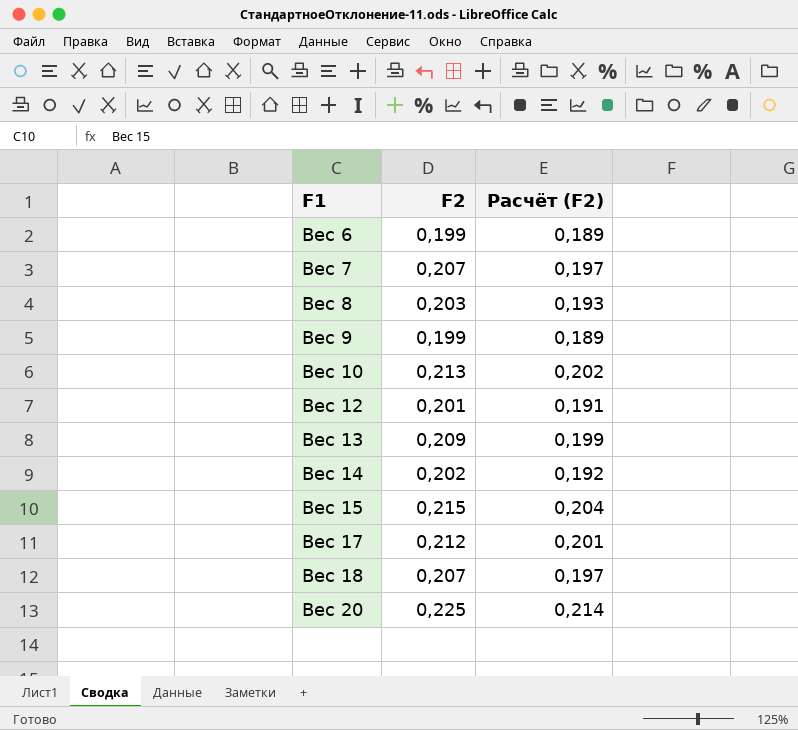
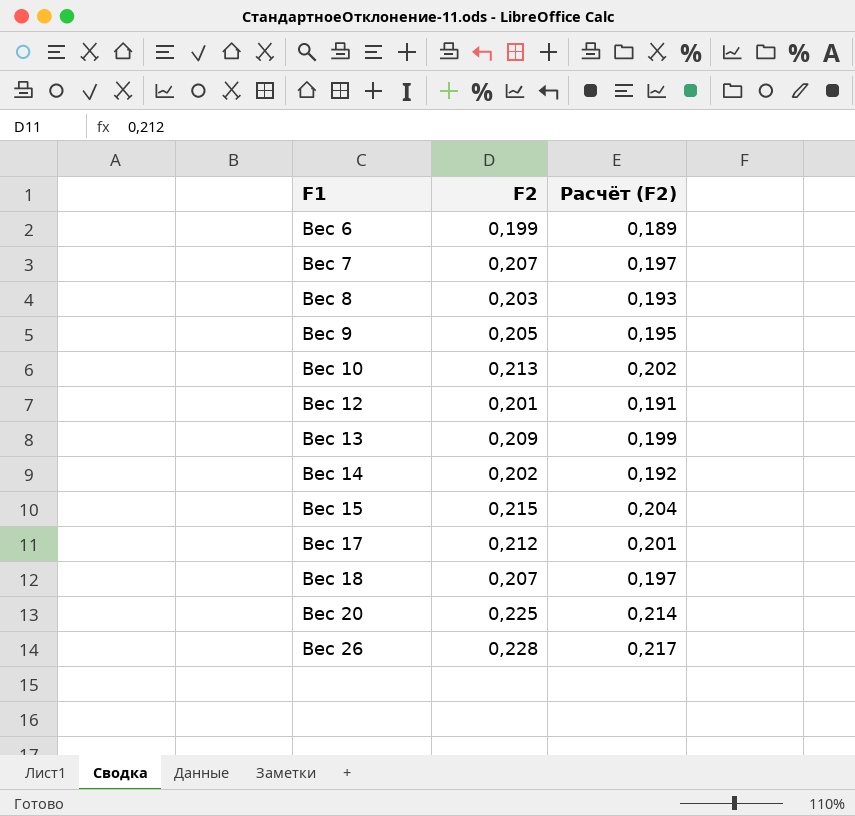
Вес 9 | F2: 0,199 -> 0,205
Вес 9 | Расчёт (F2): 0,189 -> 0,195
row Вес 26: none -> 0,228 | 0,217

